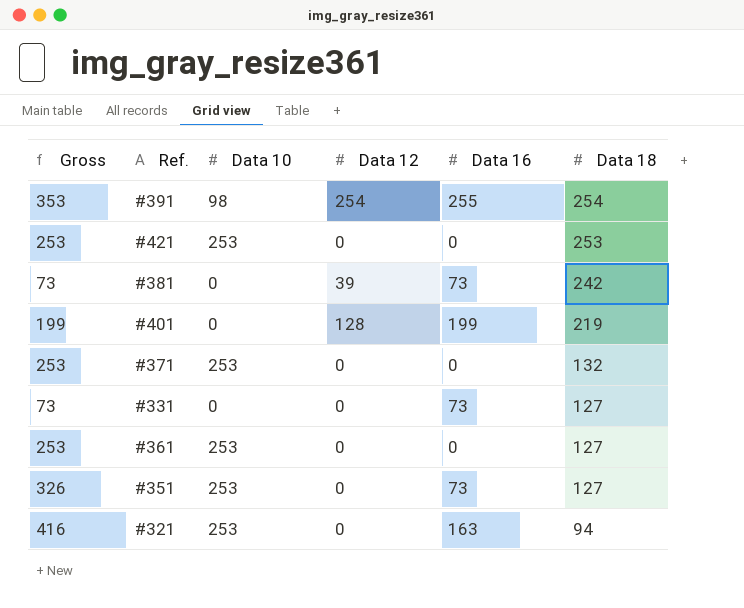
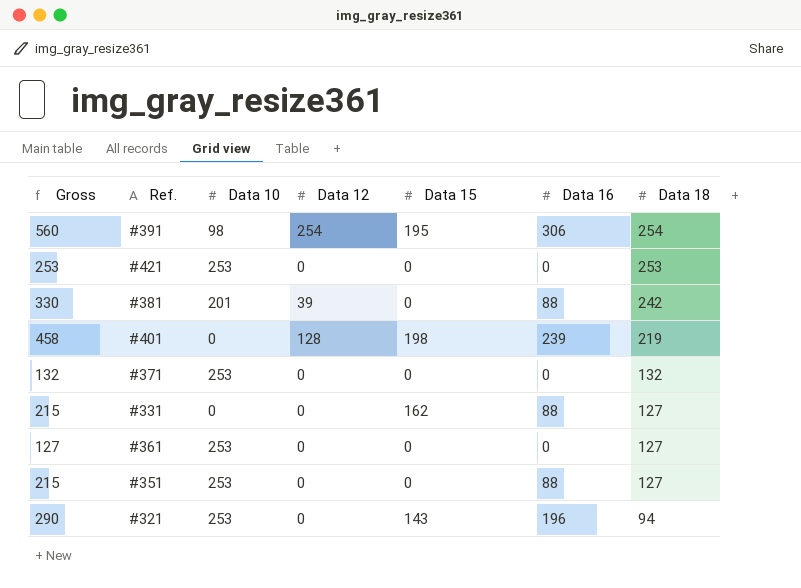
column Gross | formula: [Data 10] + [Data 16] -> [Data 16] + [Data 18]
column Data 15 | position: none -> 5
#391 | Data 16: 255 -> 306
#381 | Data 10: 0 -> 201
#381 | Data 16: 73 -> 88
#401 | Data 16: 199 -> 239
#331 | Data 16: 73 -> 88
#351 | Data 16: 73 -> 88
#321 | Data 16: 163 -> 196

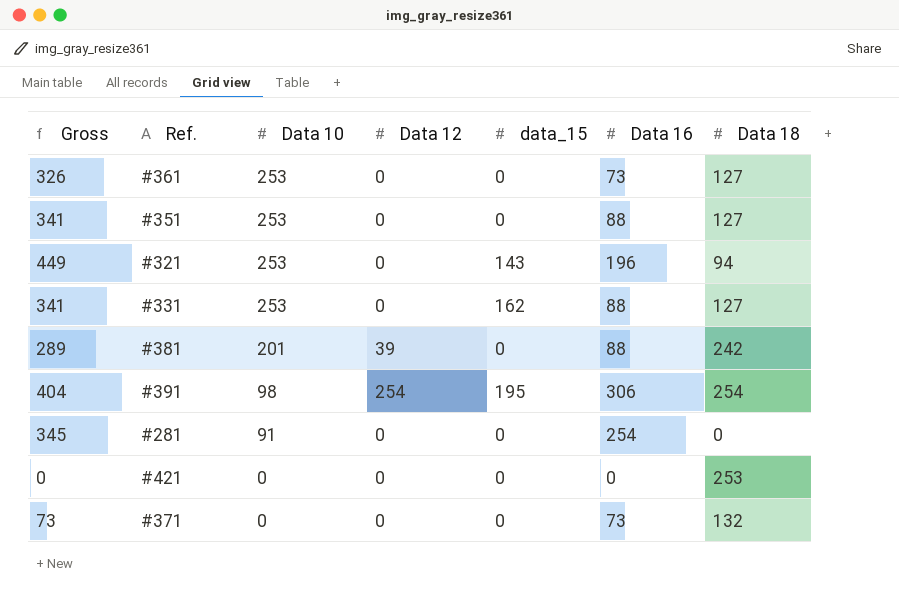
row order: Data 18 descending -> Data 10 descending
column Gross | formula: [Data 16] + [Data 18] -> [Data 10] + [Data 16]
column name: Data 15 -> data_15
row #401: 458 | 0 | 128 | 198 | 239 | 219 -> none
#361 | Data 16: 0 -> 73
#331 | Data 10: 0 -> 253
row #281: none -> 345 | 91 | 0 | 0 | 254 | 0
#421 | Data 10: 253 -> 0
#371 | Data 10: 253 -> 0
#371 | Data 16: 0 -> 73

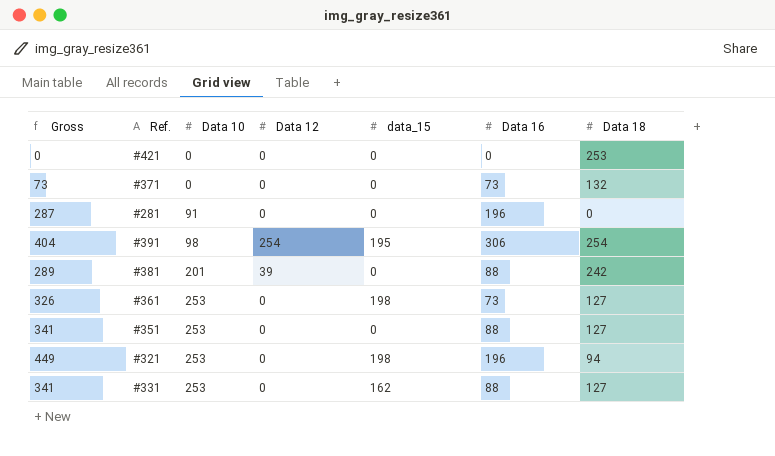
row order: Data 10 descending -> Data 10 ascending
#281 | Gross: 345 -> 287
#281 | Data 16: 254 -> 196
#361 | data_15: 0 -> 198
#321 | data_15: 143 -> 198

